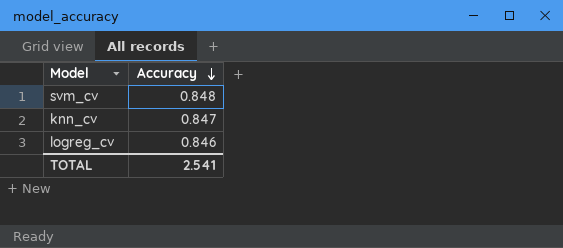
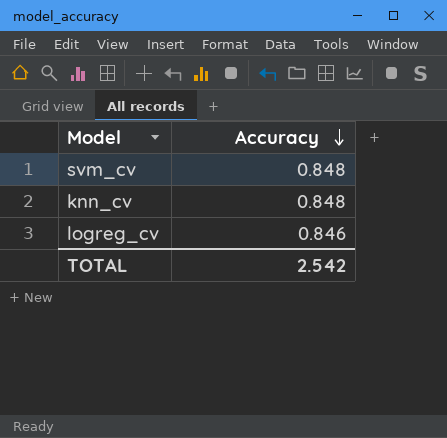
knn_cv | Accuracy: 0.847 -> 0.848
TOTAL | Accuracy: 2.541 -> 2.542

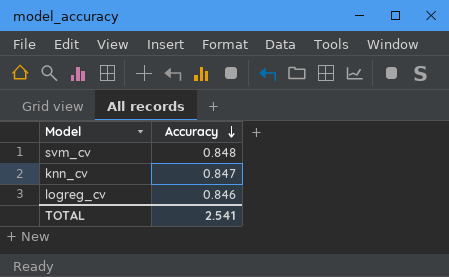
knn_cv | Accuracy: 0.848 -> 0.847
TOTAL | Accuracy: 2.542 -> 2.541

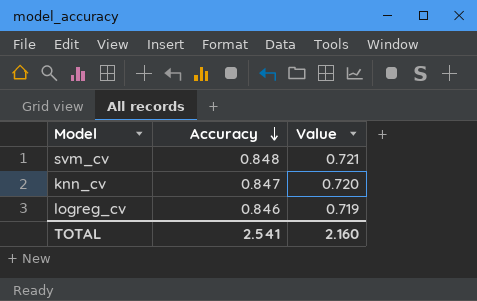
column Value | formula: none -> [Accuracy] * 0.85

